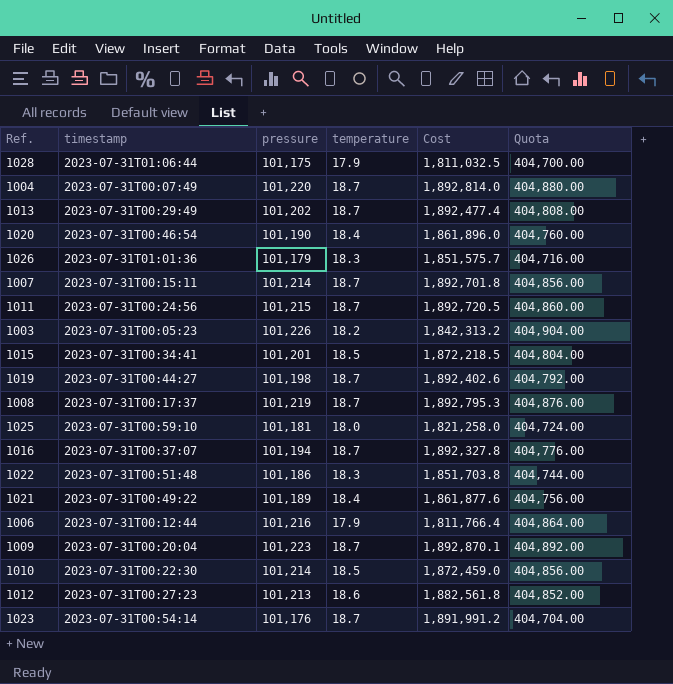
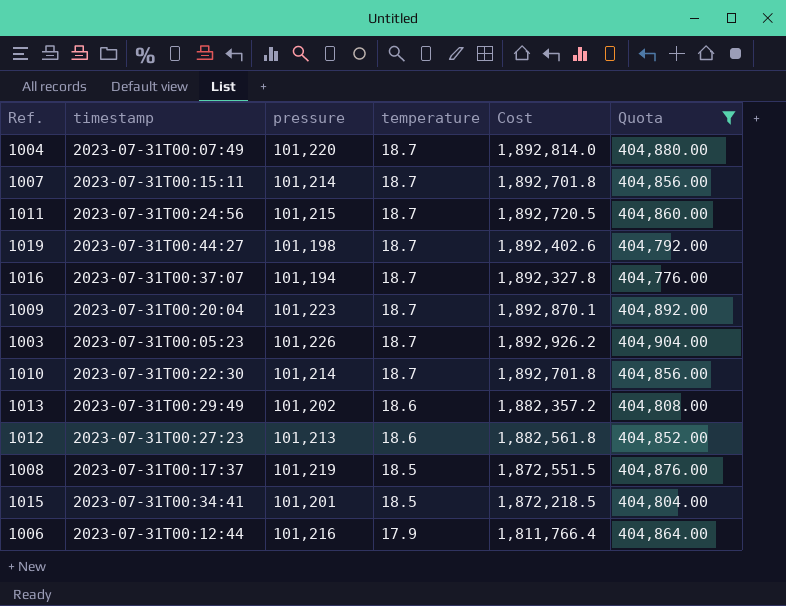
filter: none -> Quota >= 404,776.00
row order: none -> temperature descending
1003 | temperature: 18.2 -> 18.7
1003 | Cost: 1,842,313.2 -> 1,892,926.2
1010 | temperature: 18.5 -> 18.7
1010 | Cost: 1,872,459.0 -> 1,892,701.8
1013 | temperature: 18.7 -> 18.6
1013 | Cost: 1,892,477.4 -> 1,882,357.2
1008 | temperature: 18.7 -> 18.5
1008 | Cost: 1,892,795.3 -> 1,872,551.5

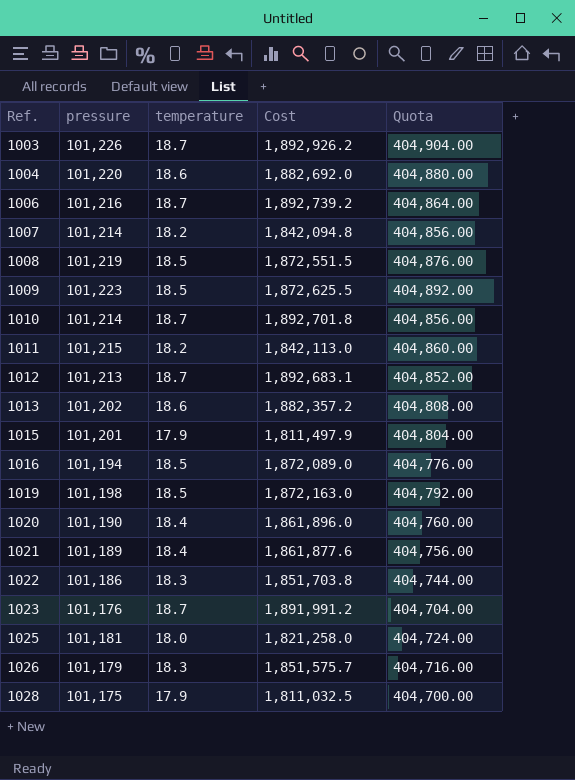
filter: Quota >= 404,776.00 -> none
row order: temperature descending -> Ref. ascending
column timestamp | position: 2 -> none
1004 | temperature: 18.7 -> 18.6
1004 | Cost: 1,892,814.0 -> 1,882,692.0
1006 | temperature: 17.9 -> 18.7
1006 | Cost: 1,811,766.4 -> 1,892,739.2
1007 | temperature: 18.7 -> 18.2
1007 | Cost: 1,892,701.8 -> 1,842,094.8
1009 | temperature: 18.7 -> 18.5
1009 | Cost: 1,892,870.1 -> 1,872,625.5
1011 | temperature: 18.7 -> 18.2
1011 | Cost: 1,892,720.5 -> 1,842,113.0
1012 | temperature: 18.6 -> 18.7
1012 | Cost: 1,882,561.8 -> 1,892,683.1
1015 | temperature: 18.5 -> 17.9
1015 | Cost: 1,872,218.5 -> 1,811,497.9
1016 | temperature: 18.7 -> 18.5
1016 | Cost: 1,892,327.8 -> 1,872,089.0
1019 | temperature: 18.7 -> 18.5
1019 | Cost: 1,892,402.6 -> 1,872,163.0

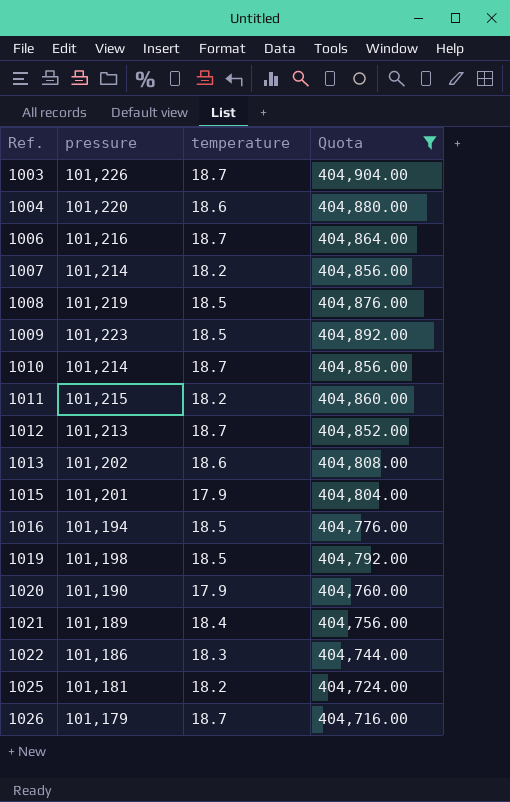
filter: none -> Quota >= 404,716.00
column Cost | formula: [pressure] * [temperature] -> none
1020 | temperature: 18.4 -> 17.9
1025 | temperature: 18.0 -> 18.2
1026 | temperature: 18.3 -> 18.7

